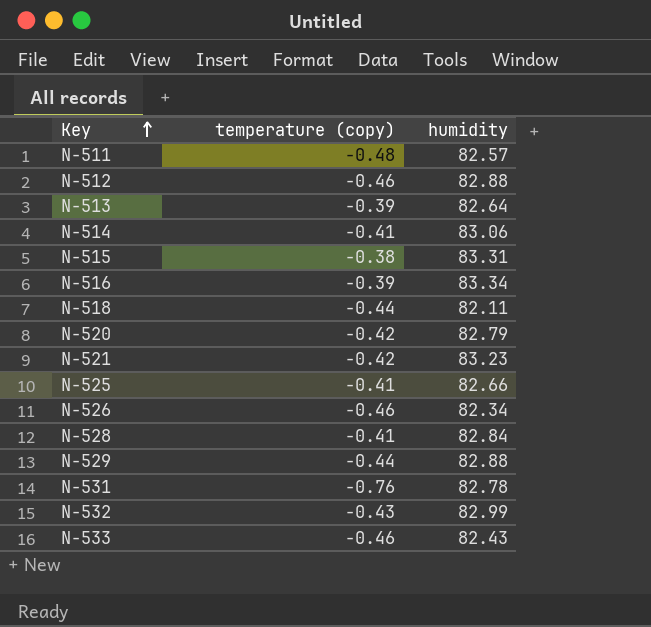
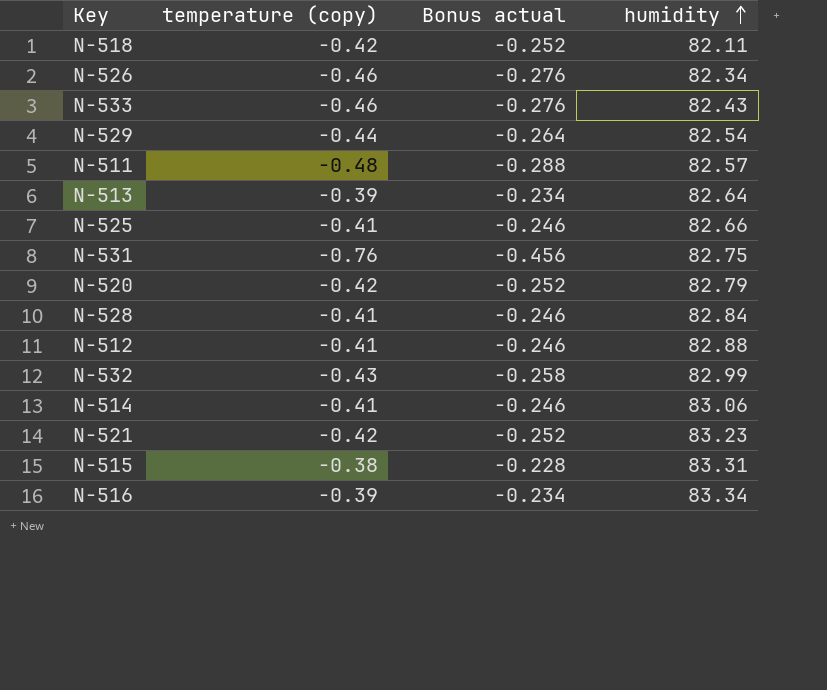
row order: Key ascending -> humidity ascending
column Bonus actual | formula: none -> [temperature (copy)] * 0.6
N-518 | temperature (copy): -0.44 -> -0.42
N-529 | humidity: 82.88 -> 82.54
N-531 | humidity: 82.78 -> 82.75
N-512 | temperature (copy): -0.46 -> -0.41

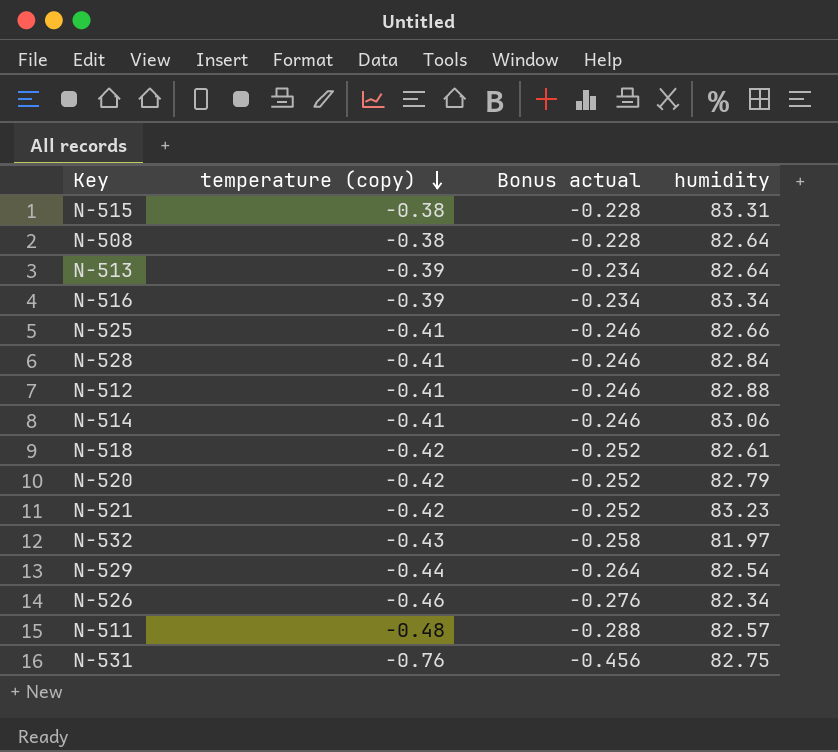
row order: humidity ascending -> temperature (copy) descending
row N-533: -0.46 | -0.276 | 82.43 -> none
row N-508: none -> -0.38 | -0.228 | 82.64
N-518 | humidity: 82.11 -> 82.61
N-532 | humidity: 82.99 -> 81.97

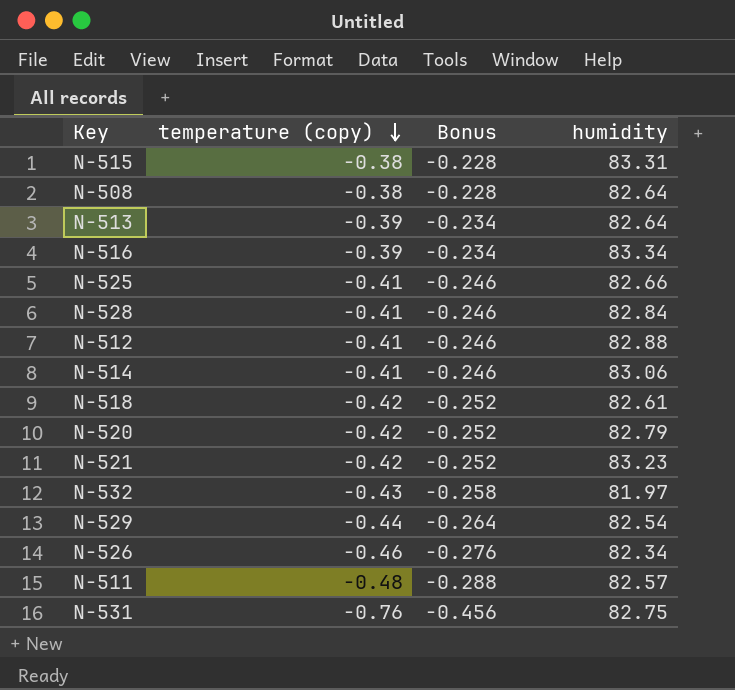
column name: Bonus actual -> Bonus

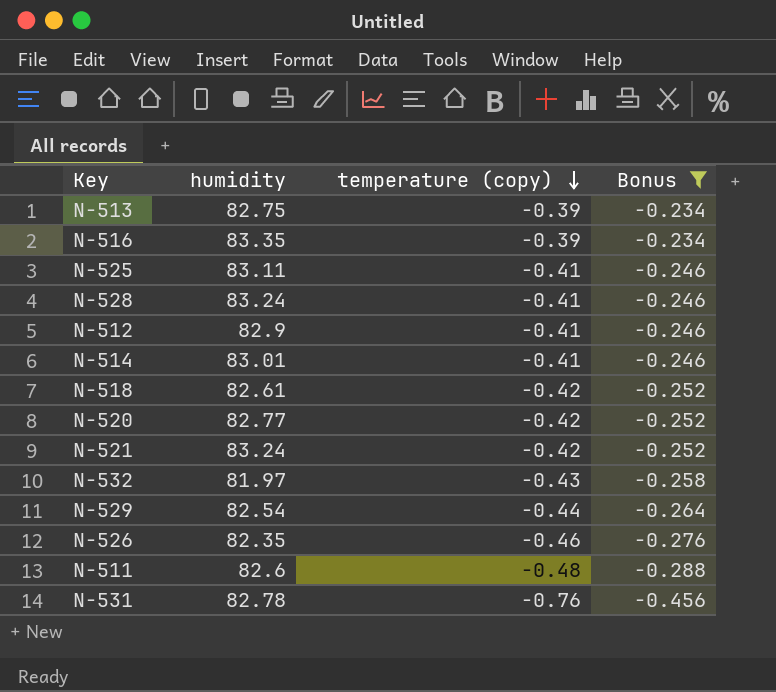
filter: none -> Bonus != -0.228
column humidity | position: 4 -> 2
N-513 | humidity: 82.64 -> 82.75
N-516 | humidity: 83.34 -> 83.35
N-525 | humidity: 82.66 -> 83.11
N-528 | humidity: 82.84 -> 83.24
N-512 | humidity: 82.88 -> 82.9
N-514 | humidity: 83.06 -> 83.01
N-520 | humidity: 82.79 -> 82.77
N-521 | humidity: 83.23 -> 83.24
N-526 | humidity: 82.34 -> 82.35
N-511 | humidity: 82.57 -> 82.6
N-531 | humidity: 82.75 -> 82.78

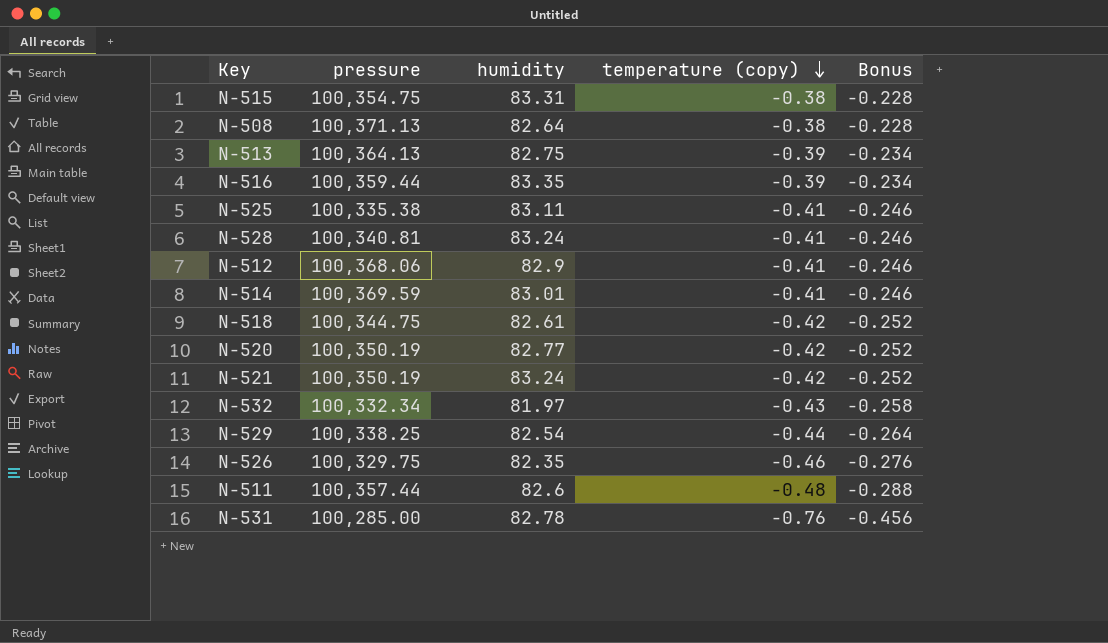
filter: Bonus != -0.228 -> none
column pressure | position: none -> 2

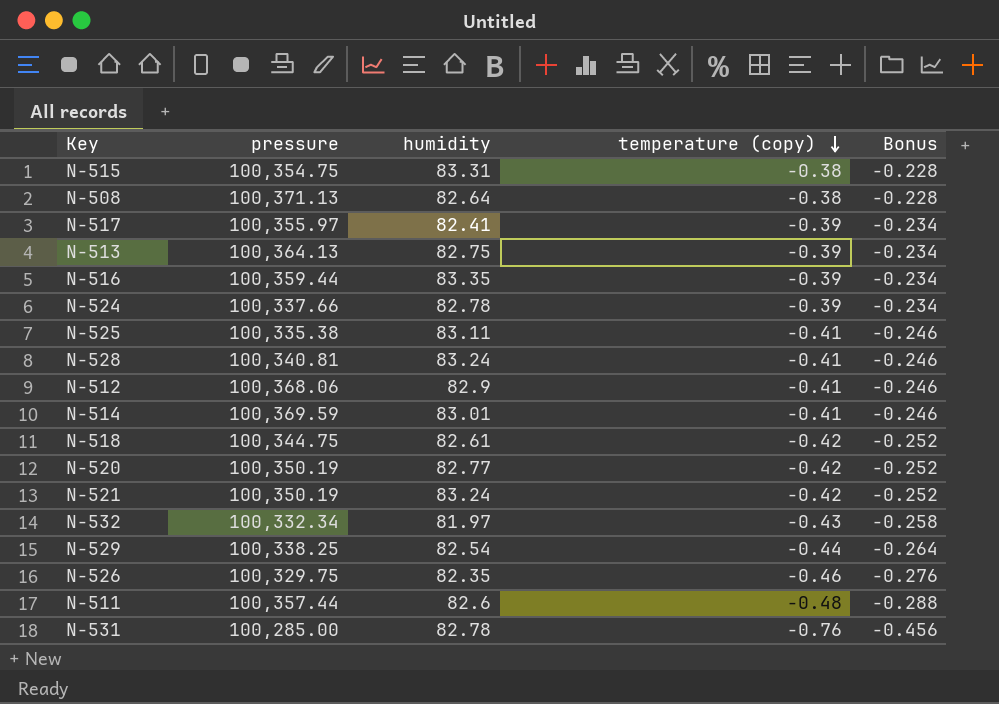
row N-517: none -> 100,355.97 | 82.41 | -0.39 | -0.234
row N-524: none -> 100,337.66 | 82.78 | -0.39 | -0.234

